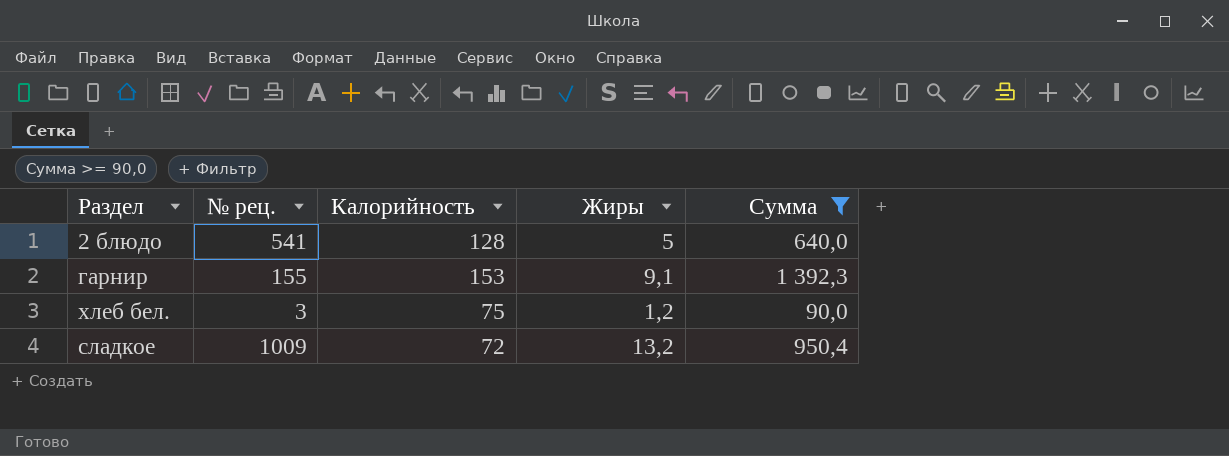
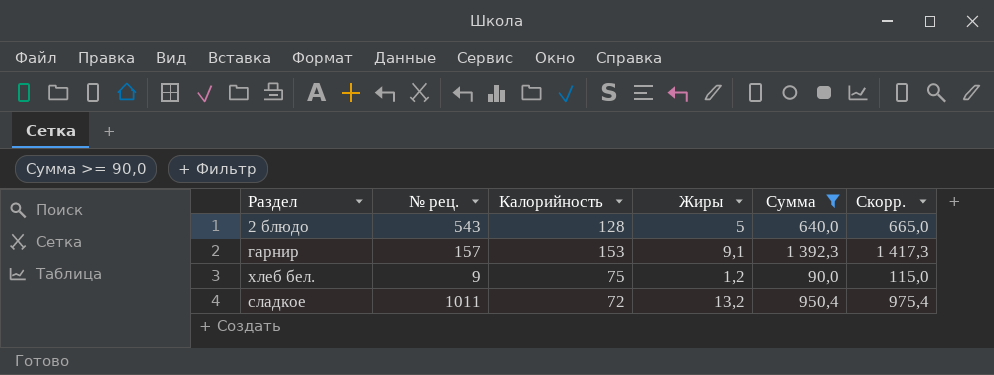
column Скорр. | formula: none -> [Сумма] + 25
2 блюдо | № рец.: 541 -> 543
гарнир | № рец.: 155 -> 157
хлеб бел. | № рец.: 3 -> 9
сладкое | № рец.: 1009 -> 1011

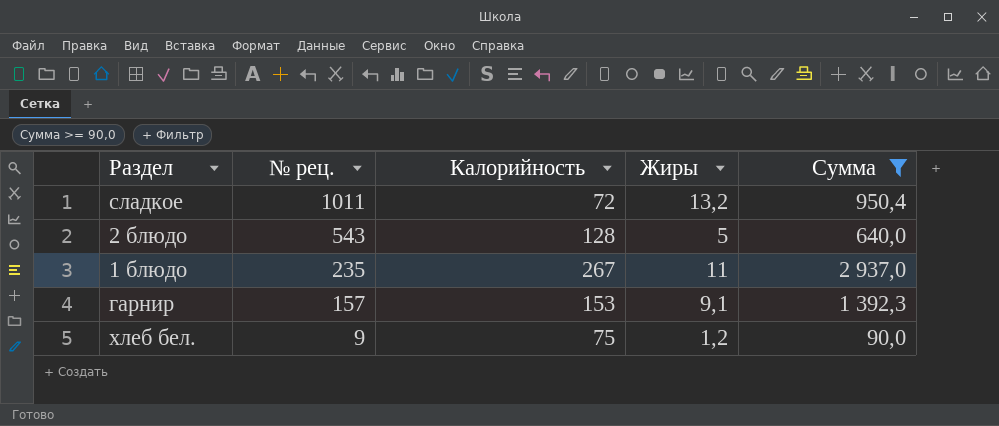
row order: none -> № рец. descending
column Скорр. | formula: [Сумма] + 25 -> none
row 1 блюдо: none -> 235 | 267 | 11 | 2 937,0

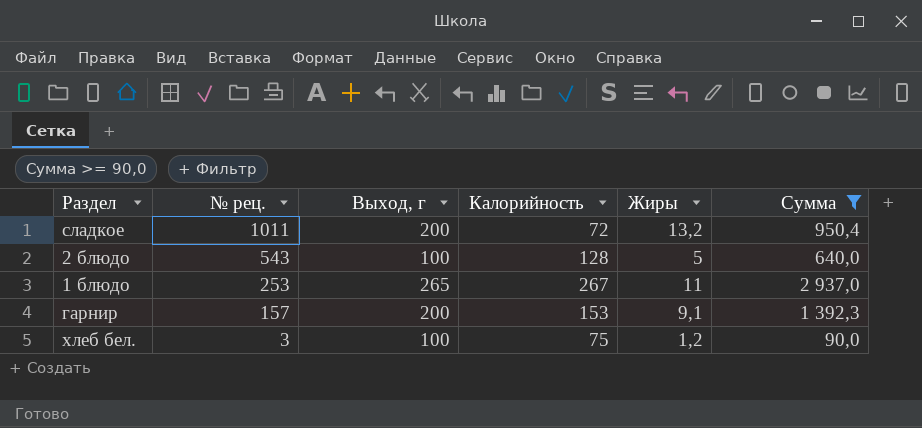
column Выход, г | position: none -> 3
1 блюдо | № рец.: 235 -> 253
хлеб бел. | № рец.: 9 -> 3

